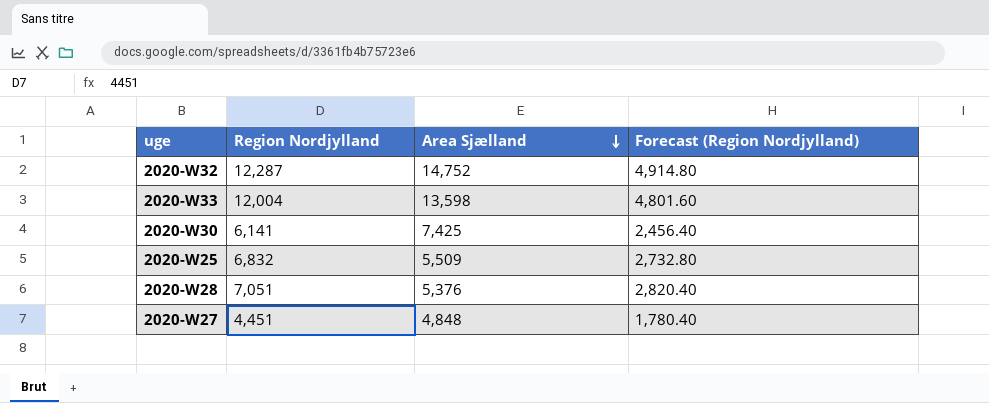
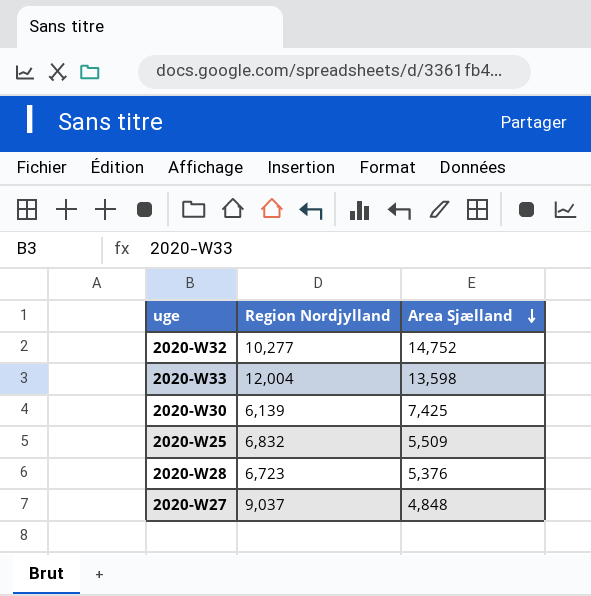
column Forecast (Region Nordjylland) | formula: [Region Nordjylland] * 0.4 -> none
2020-W32 | Region Nordjylland: 12,287 -> 10,277
2020-W30 | Region Nordjylland: 6,141 -> 6,139
2020-W28 | Region Nordjylland: 7,051 -> 6,723
2020-W27 | Region Nordjylland: 4,451 -> 9,037

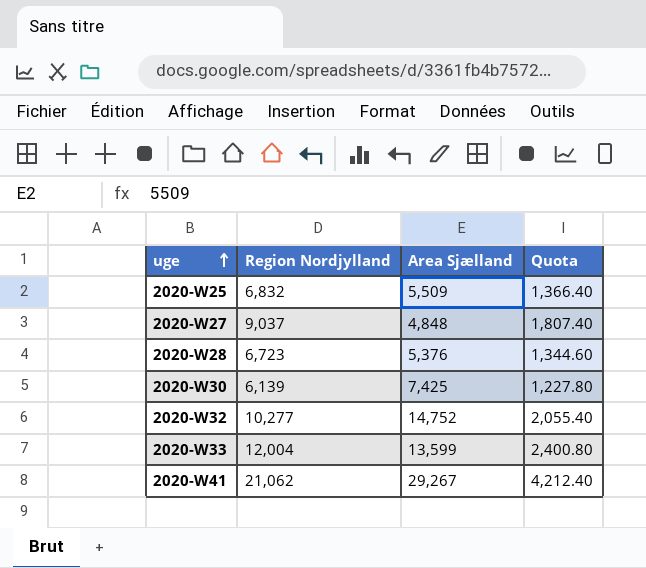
row order: Area Sjælland descending -> uge ascending
column Quota | formula: none -> [Region Nordjylland] * 0.2
2020-W33 | Area Sjælland: 13,598 -> 13,599
row 2020-W41: none -> 21,062 | 29,267 | 4,212.40

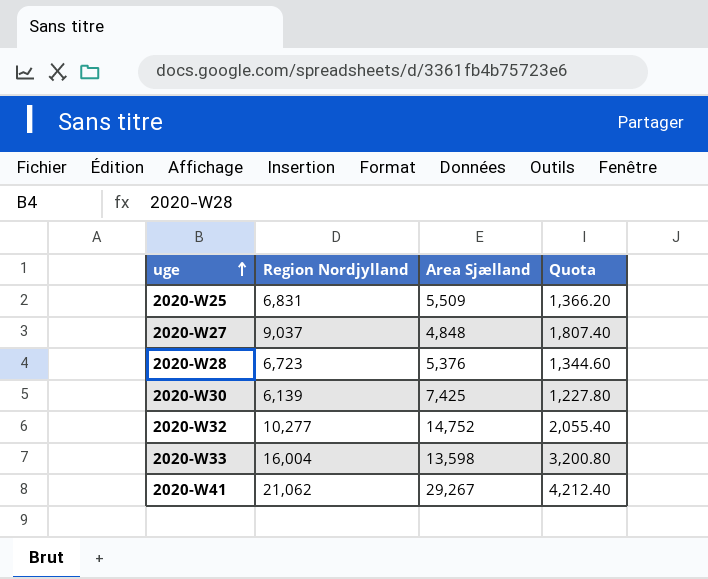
2020-W25 | Region Nordjylland: 6,832 -> 6,831
2020-W25 | Quota: 1,366.40 -> 1,366.20
2020-W33 | Region Nordjylland: 12,004 -> 16,004
2020-W33 | Area Sjælland: 13,599 -> 13,598
2020-W33 | Quota: 2,400.80 -> 3,200.80

